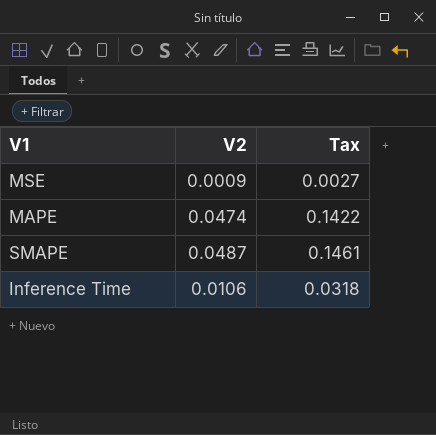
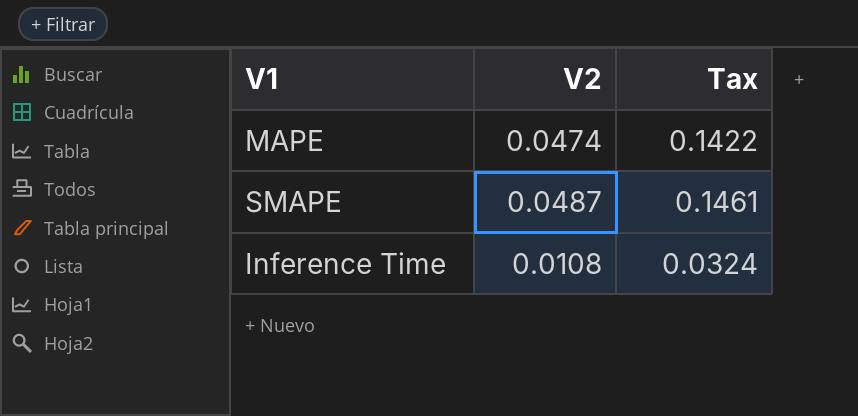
row MSE: 0.0009 | 0.0027 -> none
Inference Time | V2: 0.0106 -> 0.0108
Inference Time | Tax: 0.0318 -> 0.0324

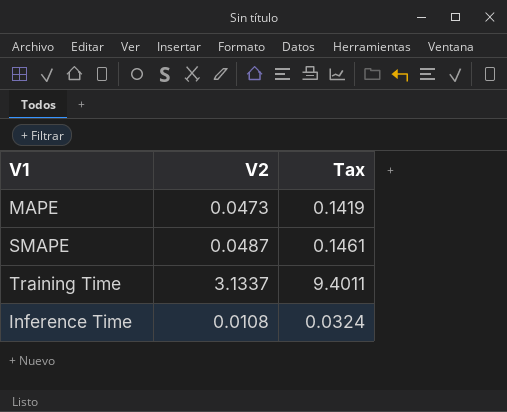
MAPE | V2: 0.0474 -> 0.0473
MAPE | Tax: 0.1422 -> 0.1419
row Training Time: none -> 3.1337 | 9.4011

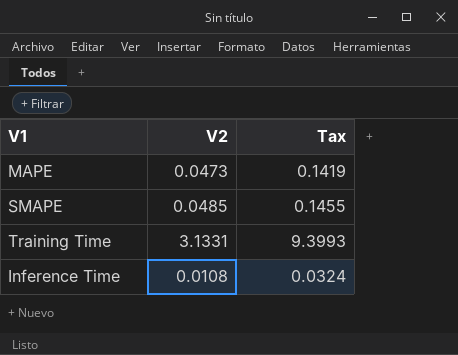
SMAPE | V2: 0.0487 -> 0.0485
SMAPE | Tax: 0.1461 -> 0.1455
Training Time | V2: 3.1337 -> 3.1331
Training Time | Tax: 9.4011 -> 9.3993

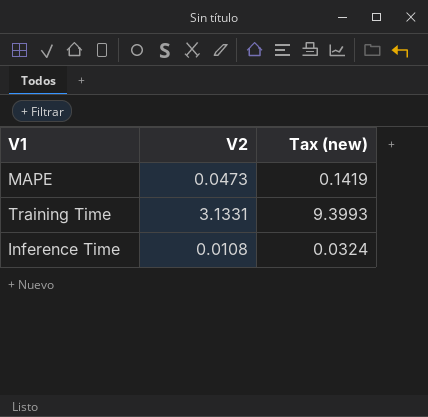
column name: Tax -> Tax (new)
row SMAPE: 0.0485 | 0.1455 -> none

